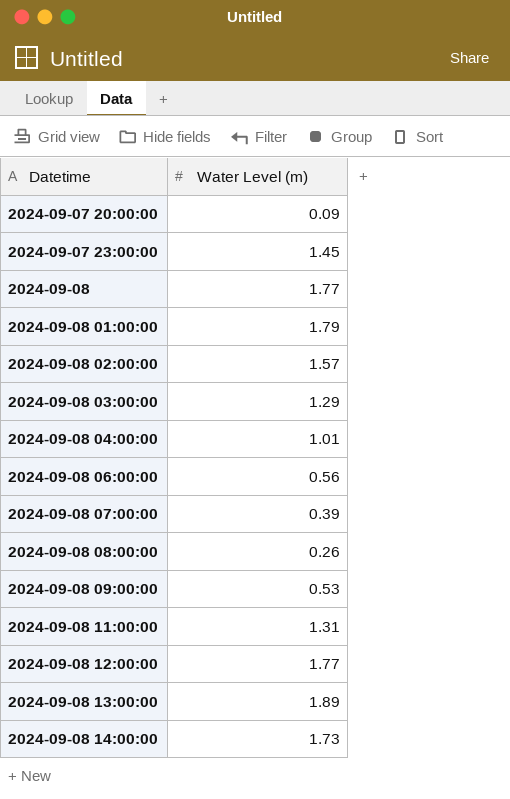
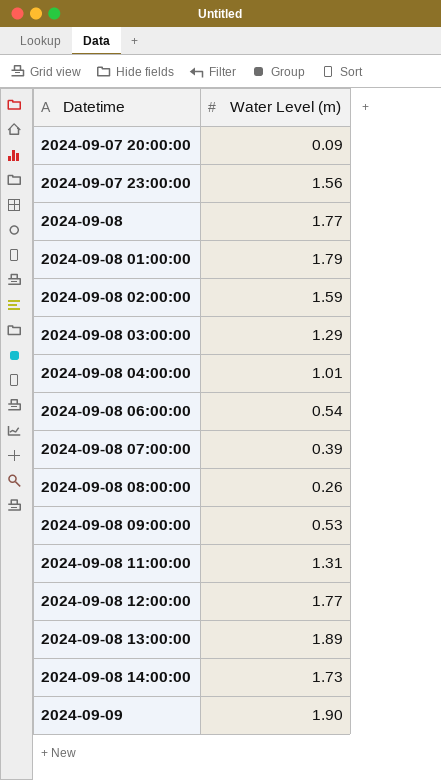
2024-09-07 23:00:00 | Water Level (m): 1.45 -> 1.56
2024-09-08 02:00:00 | Water Level (m): 1.57 -> 1.59
2024-09-08 06:00:00 | Water Level (m): 0.56 -> 0.54
row 2024-09-09: none -> 1.90

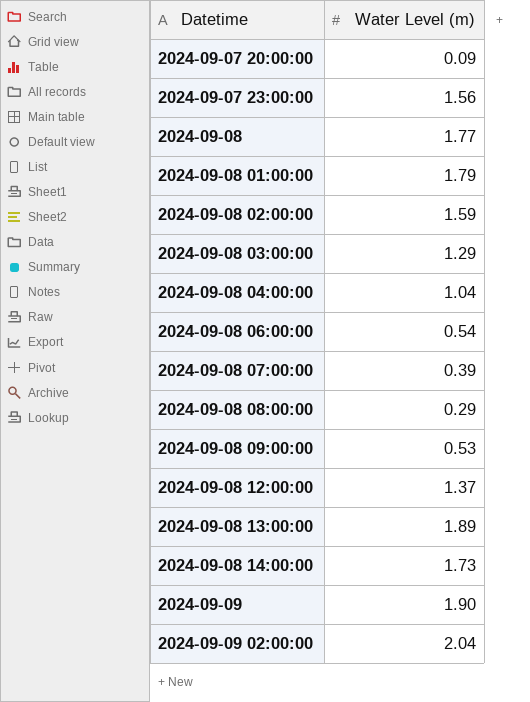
row 2024-09-08 11:00:00: 1.31 -> none
2024-09-08 04:00:00 | Water Level (m): 1.01 -> 1.04
2024-09-08 08:00:00 | Water Level (m): 0.26 -> 0.29
2024-09-08 12:00:00 | Water Level (m): 1.77 -> 1.37
row 2024-09-09 02:00:00: none -> 2.04

